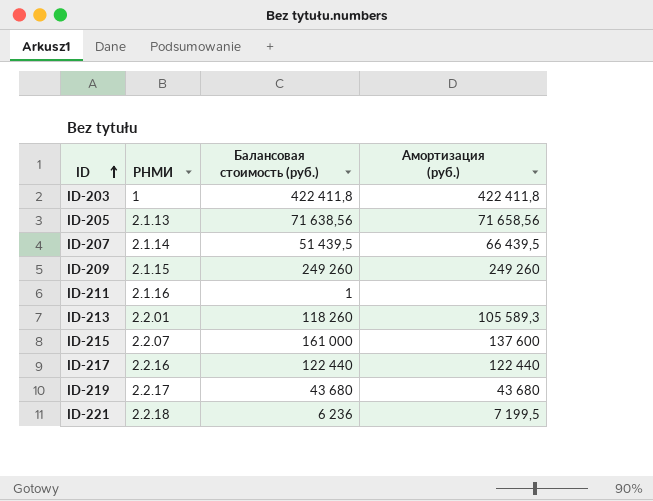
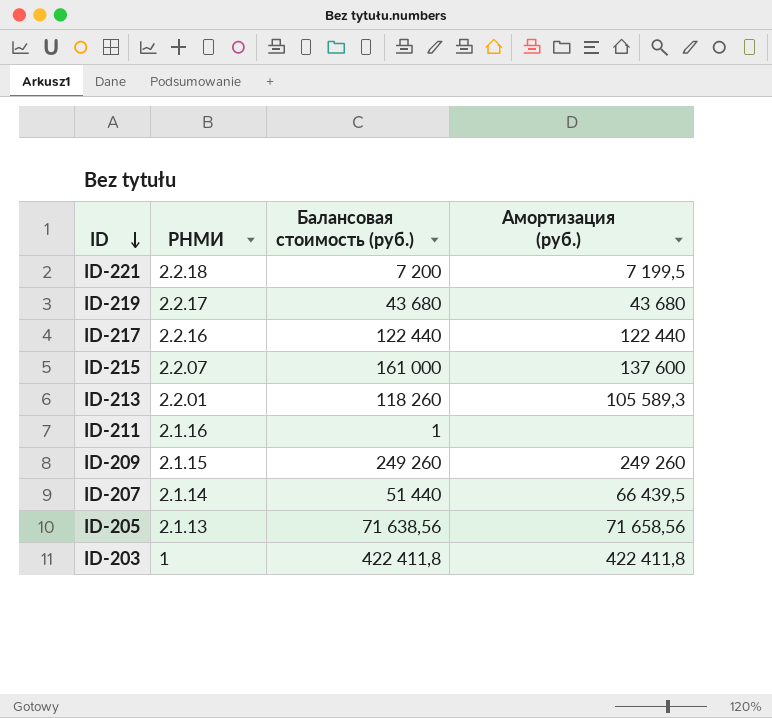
row order: ID ascending -> ID descending
ID-221 | Балансовая стоимость (руб.): 6 236 -> 7 200
ID-207 | Балансовая стоимость (руб.): 51 439,5 -> 51 440

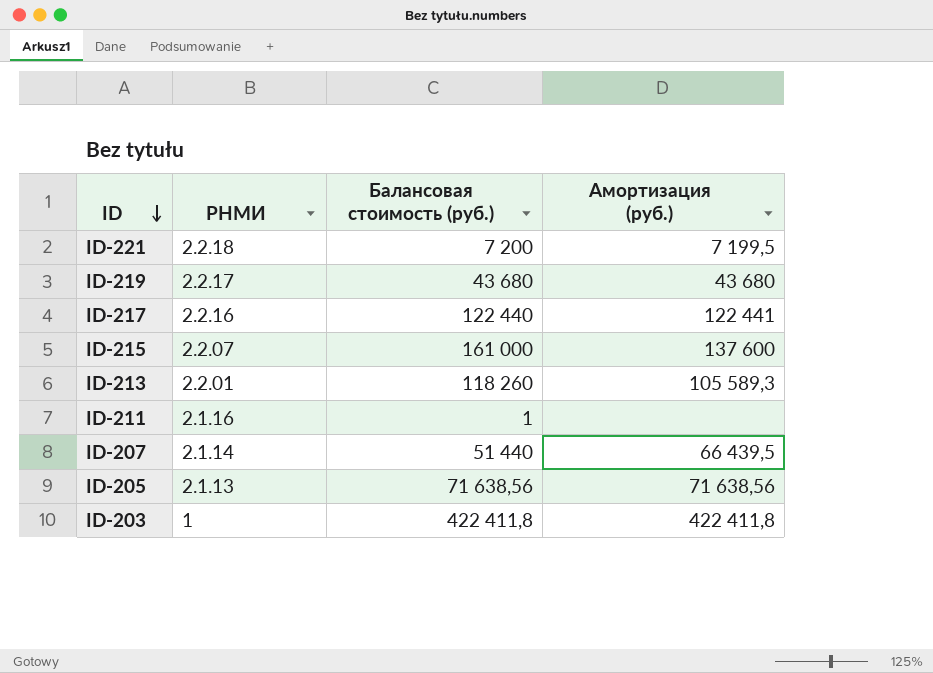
row ID-209: 2.1.15 | 249 260 | 249 260 -> none
ID-217 | Амортизация (руб.): 122 440 -> 122 441
ID-205 | Амортизация (руб.): 71 658,56 -> 71 638,56

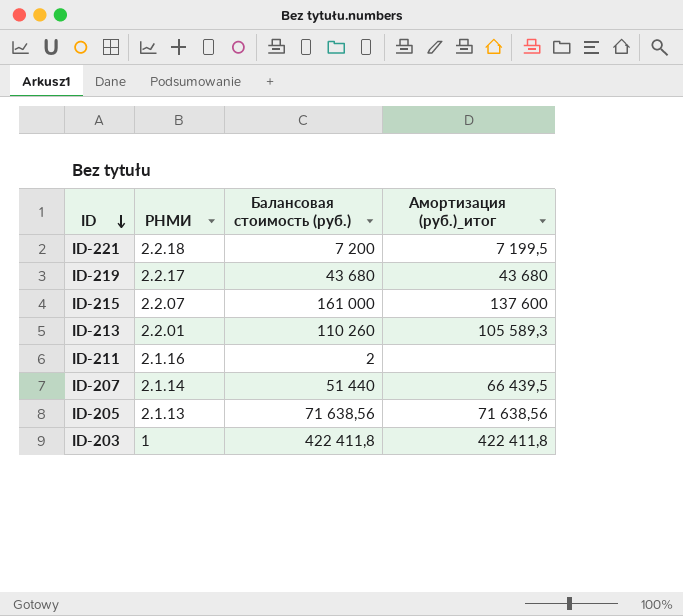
column name: Амортизация (руб.) -> Амортизация (руб.)_итог
row ID-217: 2.2.16 | 122 440 | 122 441 -> none
ID-213 | Балансовая стоимость (руб.): 118 260 -> 110 260
ID-211 | Балансовая стоимость (руб.): 1 -> 2

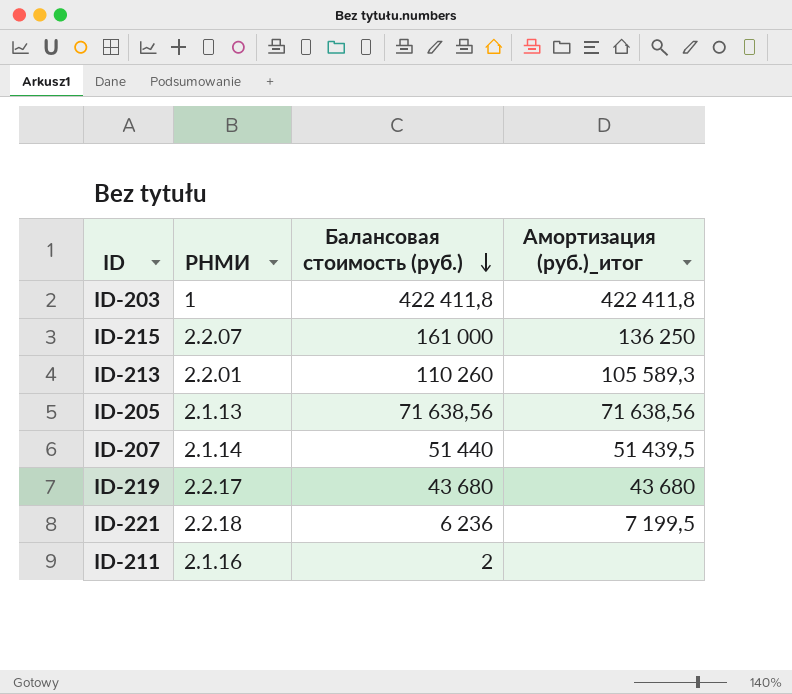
row order: ID descending -> Балансовая стоимость (руб.) descending
ID-215 | Амортизация (руб.)_итог: 137 600 -> 136 250
ID-207 | Амортизация (руб.)_итог: 66 439,5 -> 51 439,5
ID-221 | Балансовая стоимость (руб.): 7 200 -> 6 236

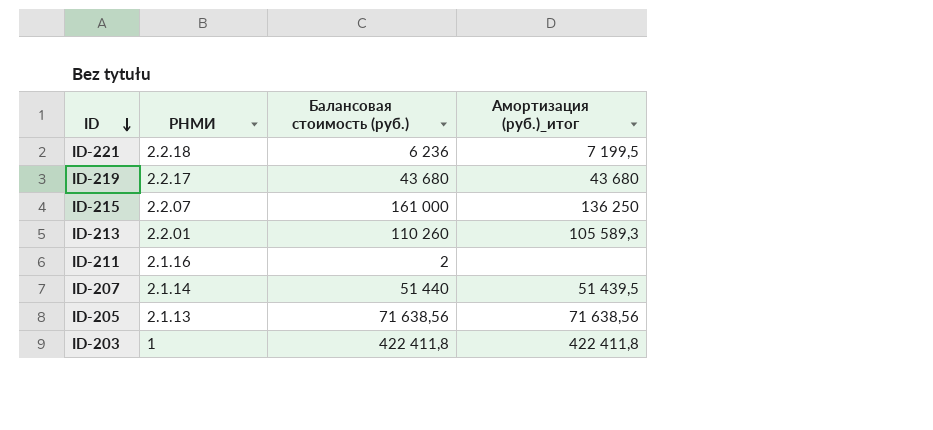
row order: Балансовая стоимость (руб.) descending -> ID descending

